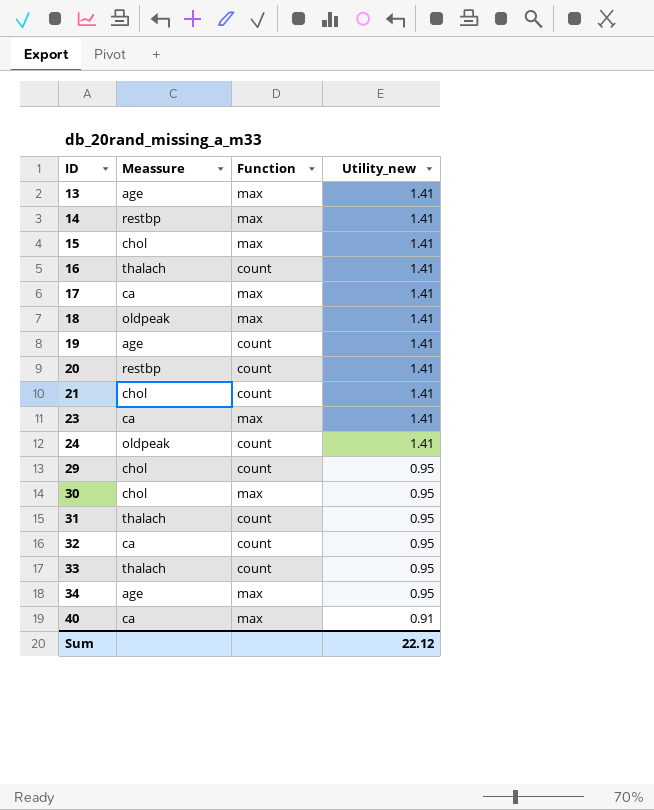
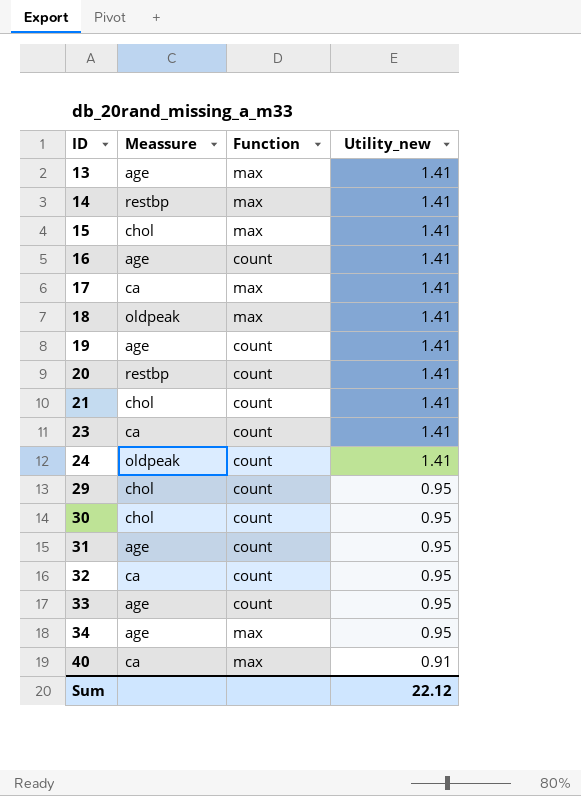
16 | Meassure: thalach -> age
23 | Function: max -> count
30 | Function: max -> count
31 | Meassure: thalach -> age
33 | Meassure: thalach -> age

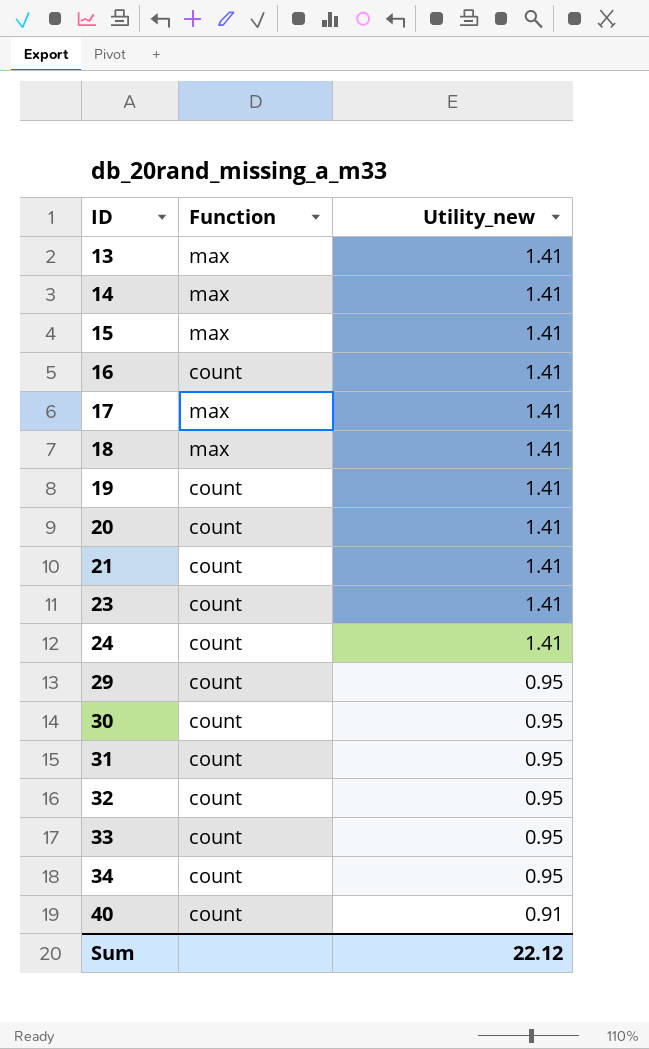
column Meassure | position: 2 -> none
34 | Function: max -> count
40 | Function: max -> count

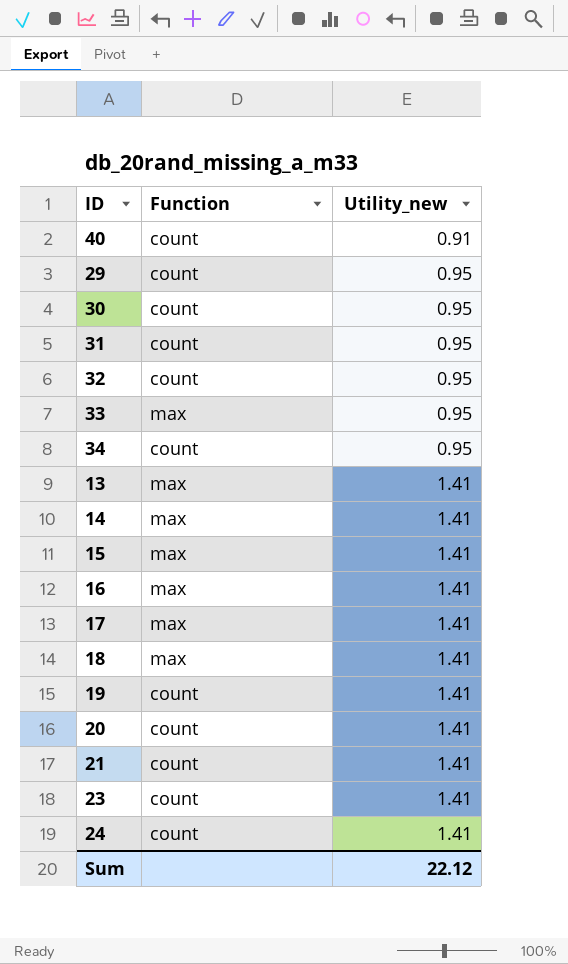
row order: ID ascending -> Utility_new ascending
33 | Function: count -> max
16 | Function: count -> max

